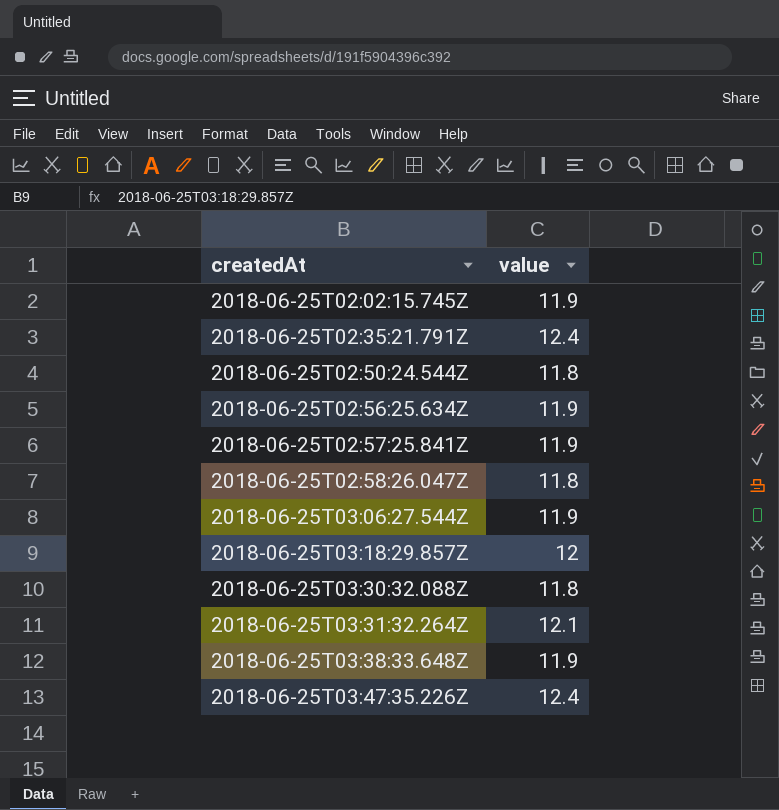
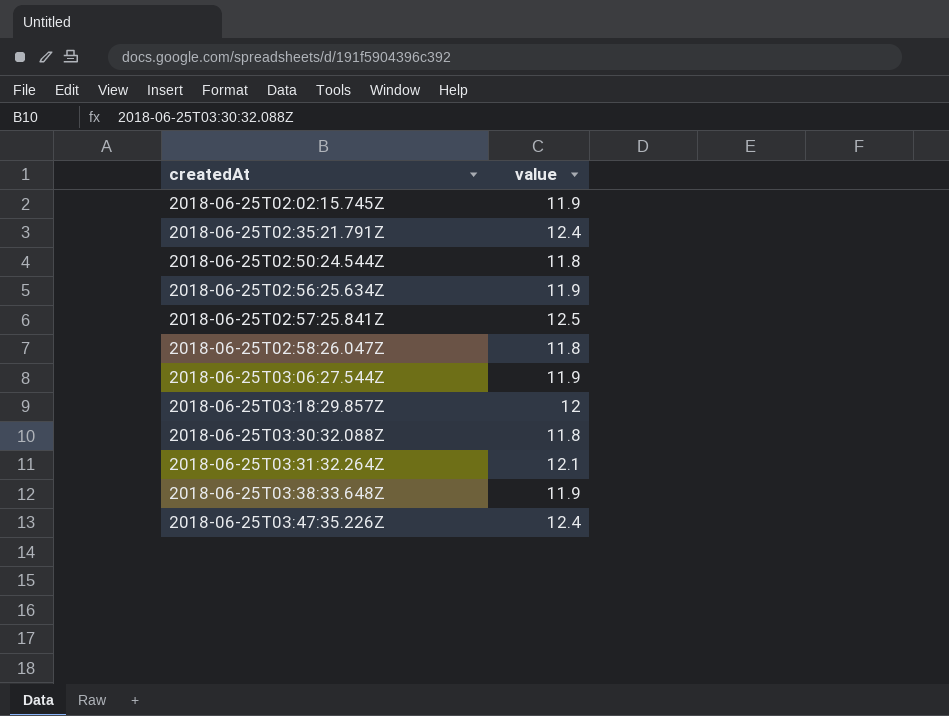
2018-06-25T02:57:25.841Z | value: 11.9 -> 12.5

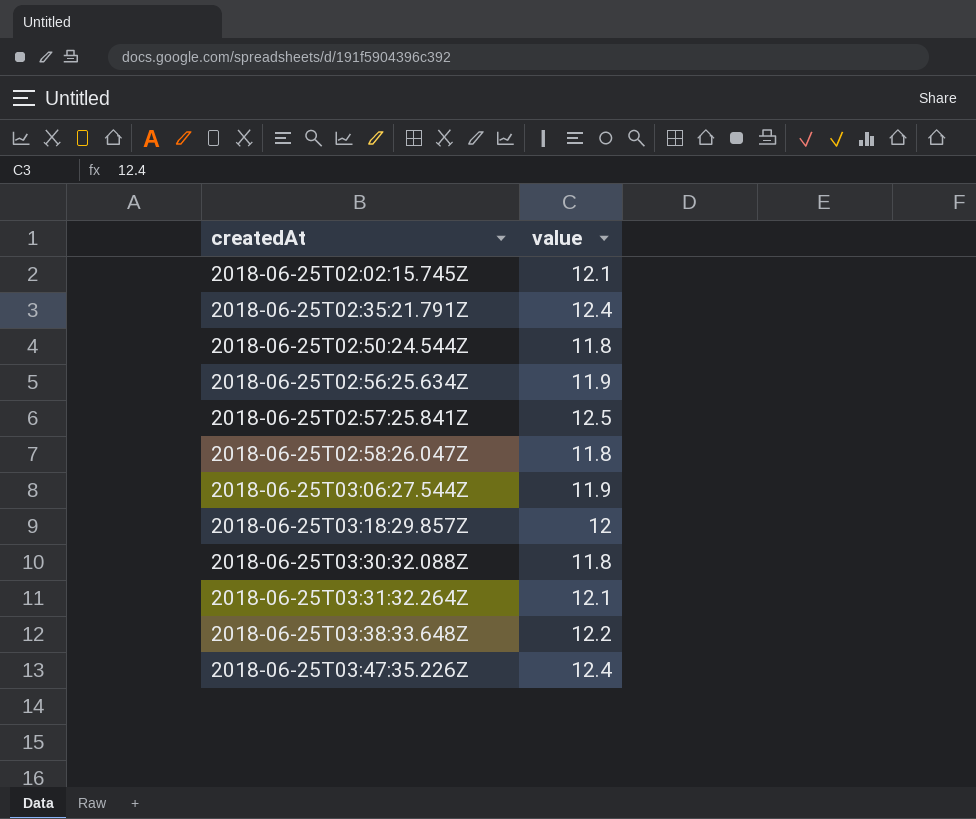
2018-06-25T02:02:15.745Z | value: 11.9 -> 12.1
2018-06-25T03:38:33.648Z | value: 11.9 -> 12.2

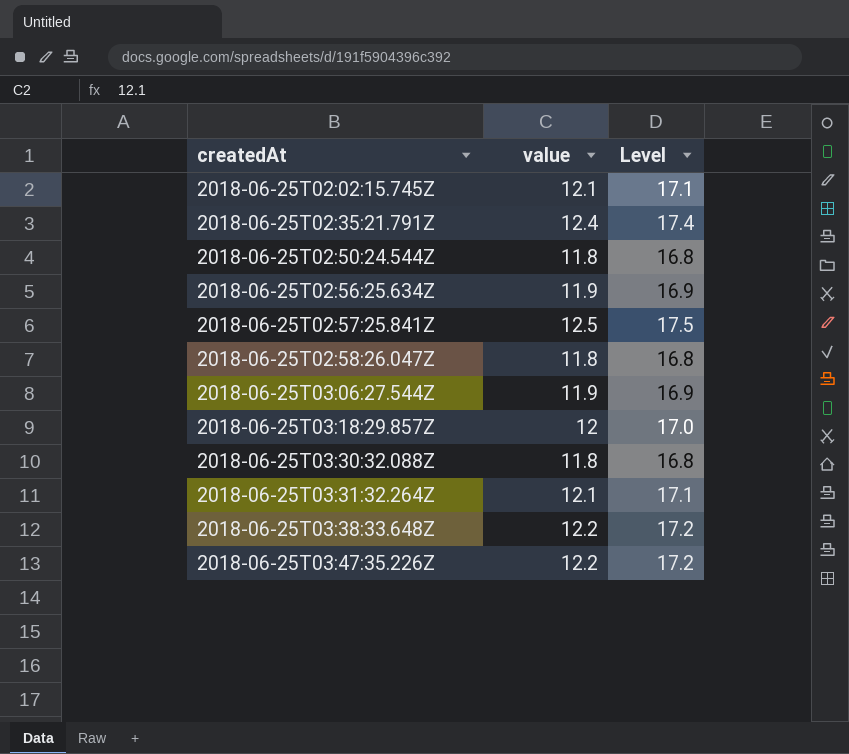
column Level | formula: none -> [value] + 5
2018-06-25T03:47:35.226Z | value: 12.4 -> 12.2

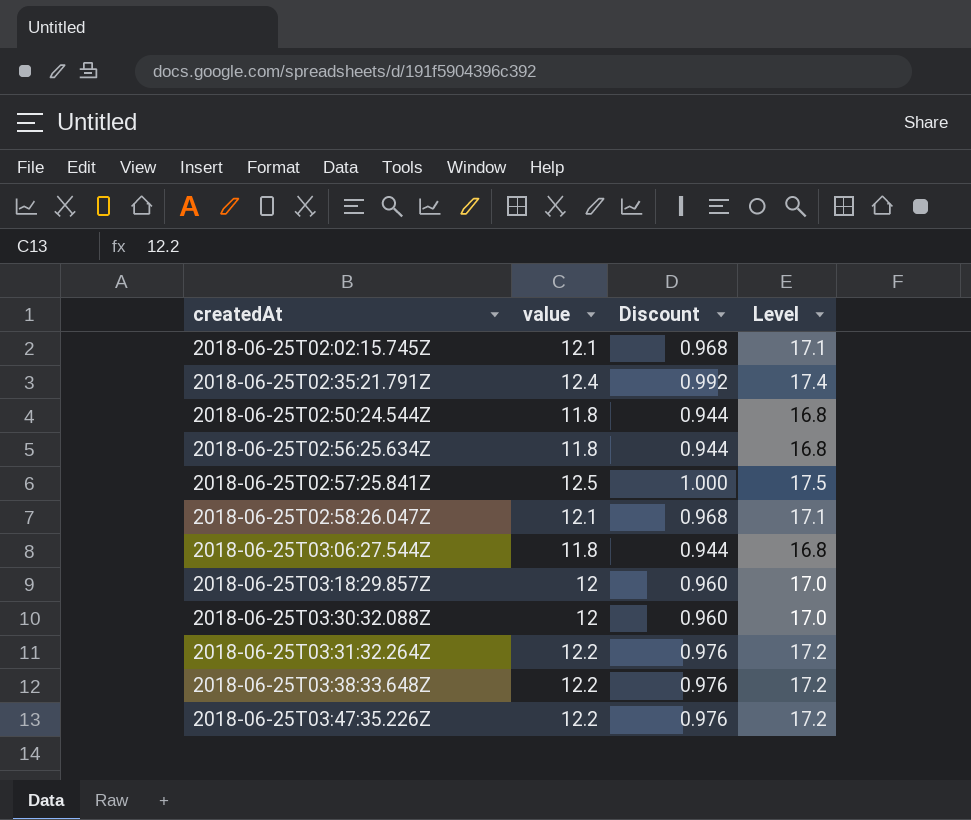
column Discount | formula: none -> [value] * 0.08
2018-06-25T02:56:25.634Z | value: 11.9 -> 11.8
2018-06-25T02:56:25.634Z | Level: 16.9 -> 16.8
2018-06-25T02:58:26.047Z | value: 11.8 -> 12.1
2018-06-25T02:58:26.047Z | Level: 16.8 -> 17.1
2018-06-25T03:06:27.544Z | value: 11.9 -> 11.8
2018-06-25T03:06:27.544Z | Level: 16.9 -> 16.8
2018-06-25T03:30:32.088Z | value: 11.8 -> 12
2018-06-25T03:30:32.088Z | Level: 16.8 -> 17.0
2018-06-25T03:31:32.264Z | value: 12.1 -> 12.2
2018-06-25T03:31:32.264Z | Level: 17.1 -> 17.2

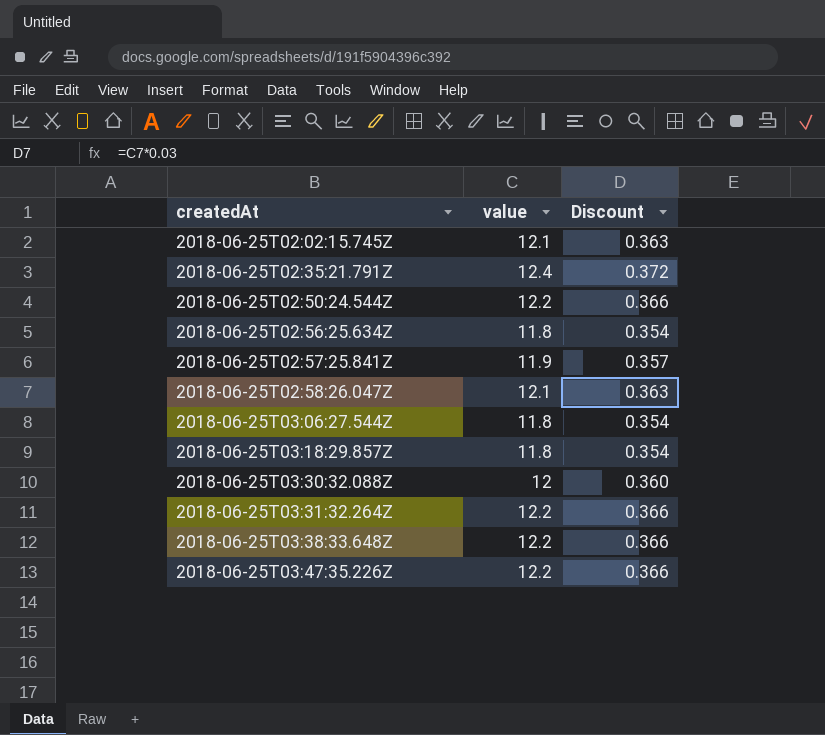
column Level | formula: [value] + 5 -> none
column Discount | formula: [value] * 0.08 -> [value] * 0.03
2018-06-25T02:50:24.544Z | value: 11.8 -> 12.2
2018-06-25T02:57:25.841Z | value: 12.5 -> 11.9
2018-06-25T03:18:29.857Z | value: 12 -> 11.8

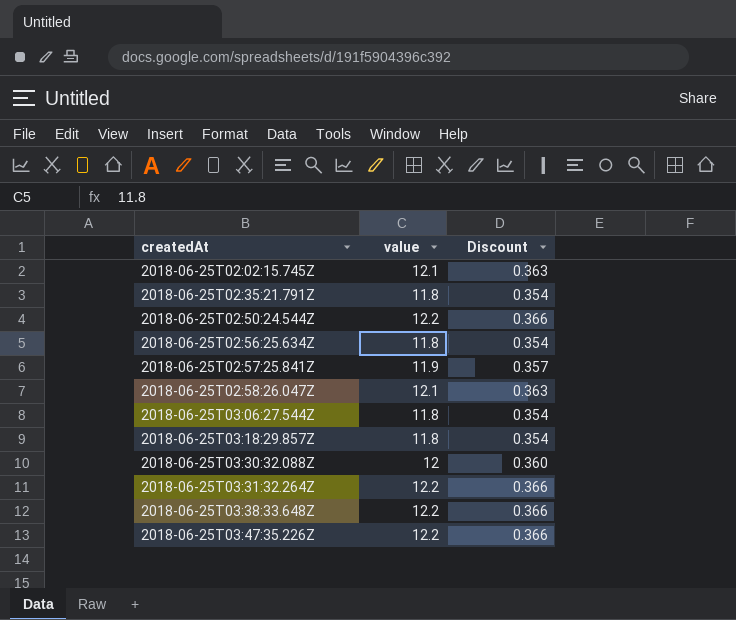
2018-06-25T02:35:21.791Z | value: 12.4 -> 11.8
2018-06-25T02:35:21.791Z | Discount: 0.372 -> 0.354

